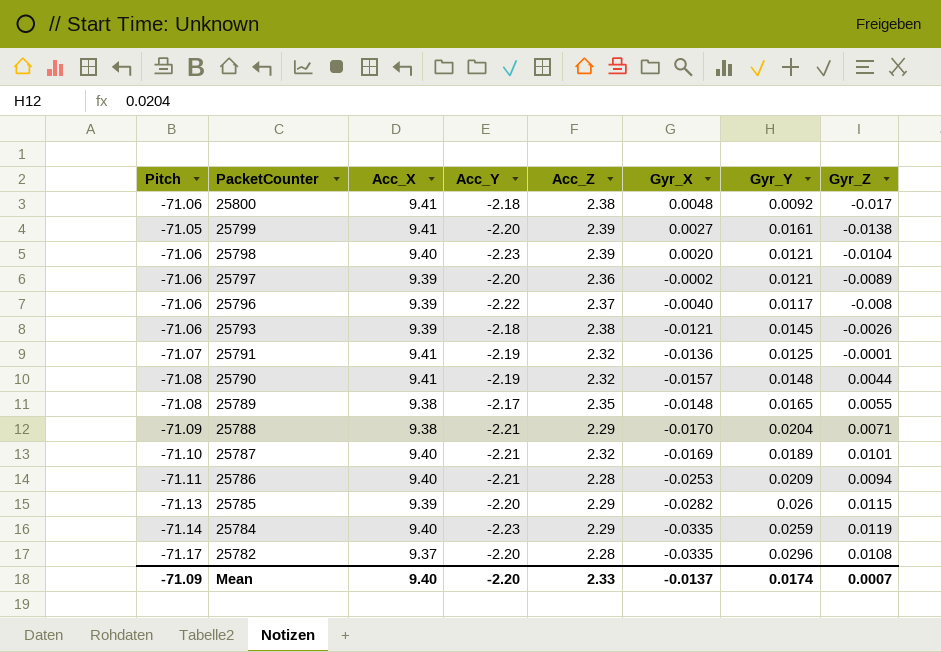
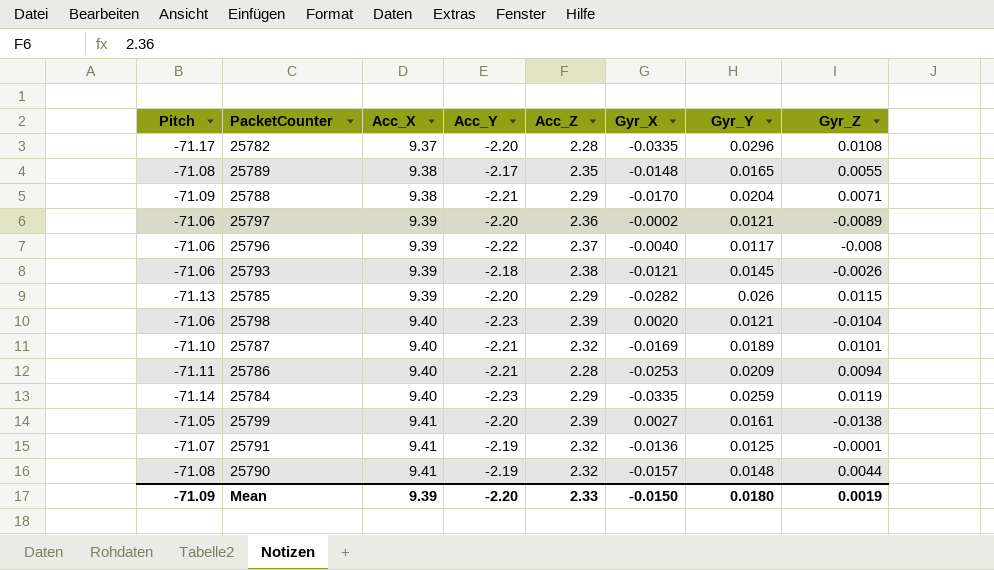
row order: PacketCounter descending -> Acc_X ascending
row 25800: -71.06 | 9.41 | -2.18 | 2.38 | 0.0048 | 0.0092 | -0.017 -> none
Mean | Acc_X: 9.40 -> 9.39
Mean | Gyr_X: -0.0137 -> -0.0150
Mean | Gyr_Y: 0.0174 -> 0.0180
Mean | Gyr_Z: 0.0007 -> 0.0019

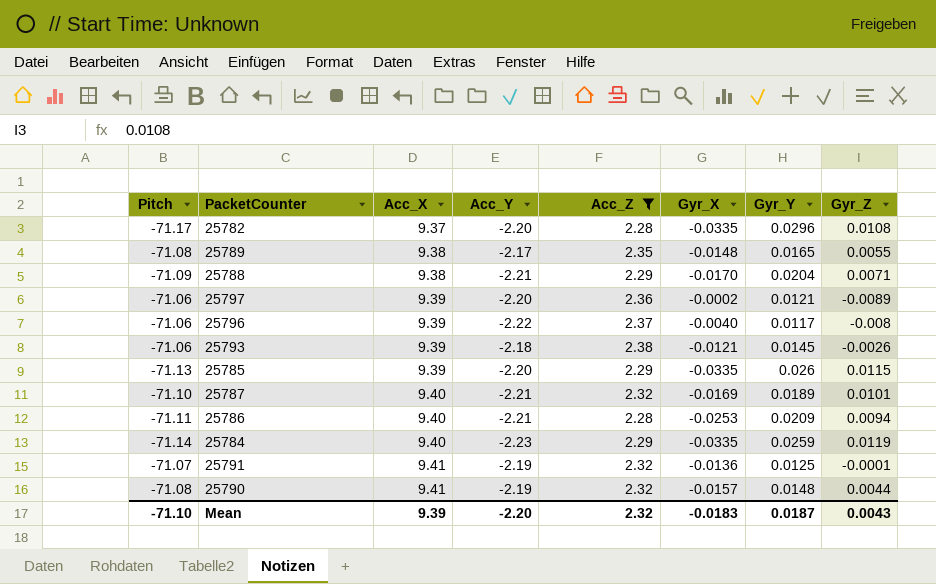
filter: none -> Acc_Z != 2.39
25785 | Gyr_X: -0.0282 -> -0.0335
Mean | Pitch: -71.09 -> -71.10
Mean | Acc_Z: 2.33 -> 2.32
Mean | Gyr_X: -0.0150 -> -0.0183
Mean | Gyr_Y: 0.0180 -> 0.0187
Mean | Gyr_Z: 0.0019 -> 0.0043

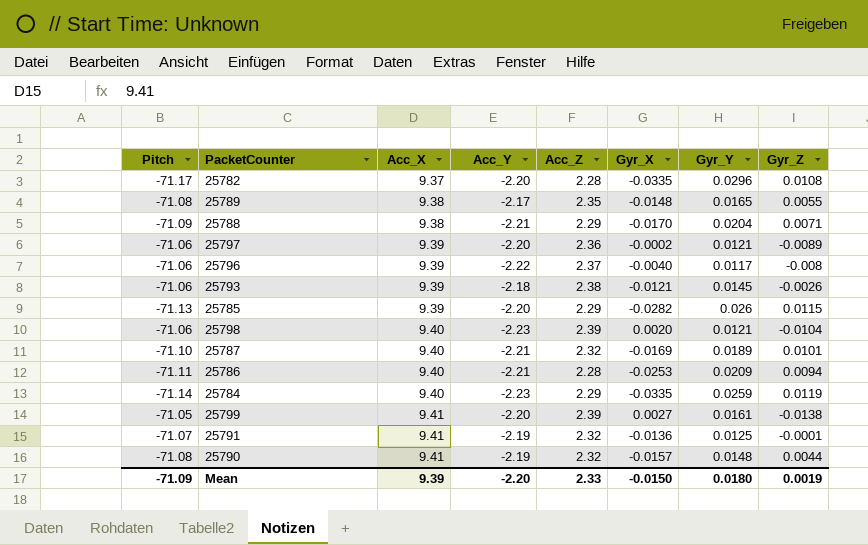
filter: Acc_Z != 2.39 -> none
25785 | Gyr_X: -0.0335 -> -0.0282
Mean | Pitch: -71.10 -> -71.09
Mean | Acc_Z: 2.32 -> 2.33
Mean | Gyr_X: -0.0183 -> -0.0150
Mean | Gyr_Y: 0.0187 -> 0.0180
Mean | Gyr_Z: 0.0043 -> 0.0019

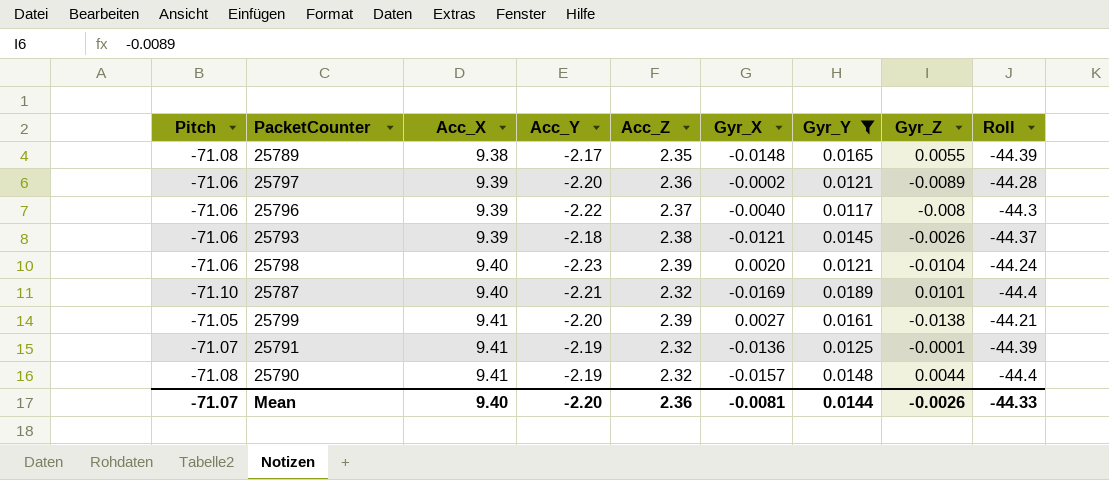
filter: none -> Gyr_Y <= 0.0189
column Roll | position: none -> 9
Mean | Pitch: -71.09 -> -71.07
Mean | Acc_X: 9.39 -> 9.40
Mean | Acc_Z: 2.33 -> 2.36
Mean | Gyr_X: -0.0150 -> -0.0081
Mean | Gyr_Y: 0.0180 -> 0.0144
Mean | Gyr_Z: 0.0019 -> -0.0026

